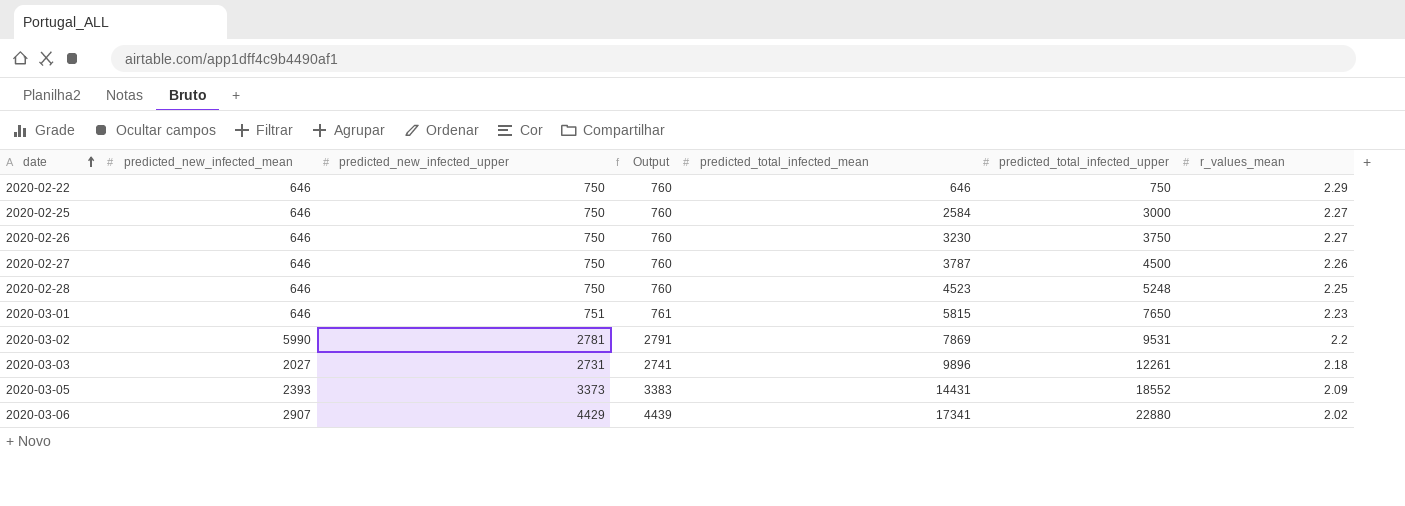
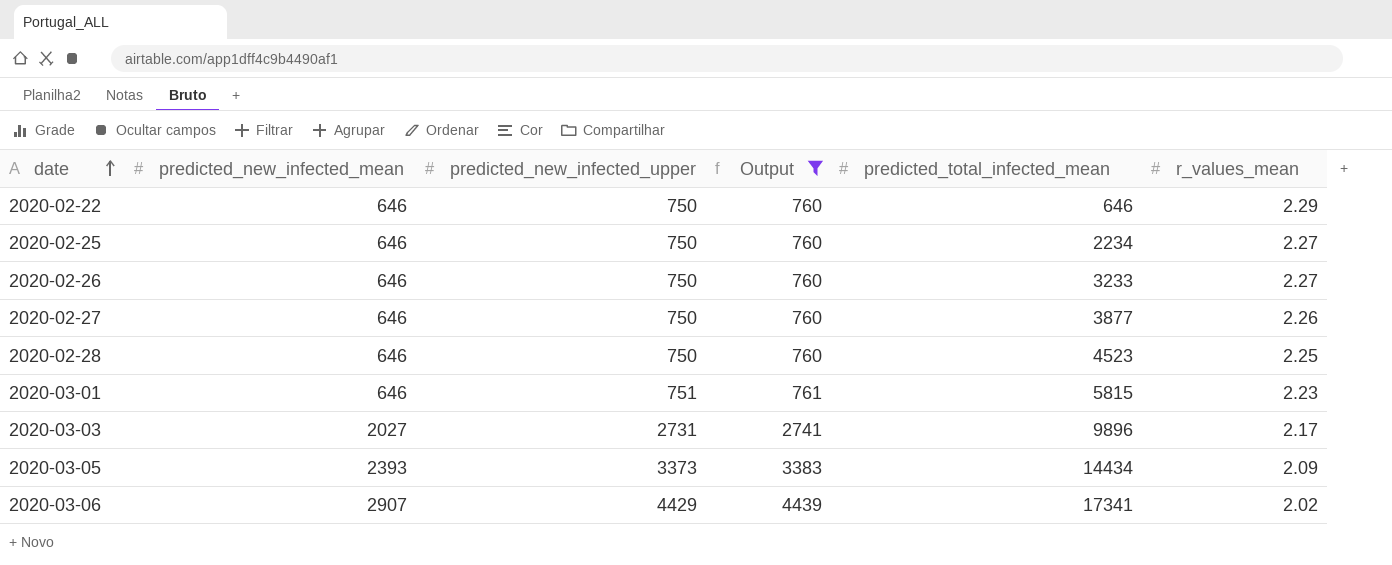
filter: none -> Output != 2791
column predicted_total_infected_upper | position: 6 -> none
2020-02-25 | predicted_total_infected_mean: 2584 -> 2234
2020-02-26 | predicted_total_infected_mean: 3230 -> 3233
2020-02-27 | predicted_total_infected_mean: 3787 -> 3877
2020-03-03 | r_values_mean: 2.18 -> 2.17
2020-03-05 | predicted_total_infected_mean: 14431 -> 14434

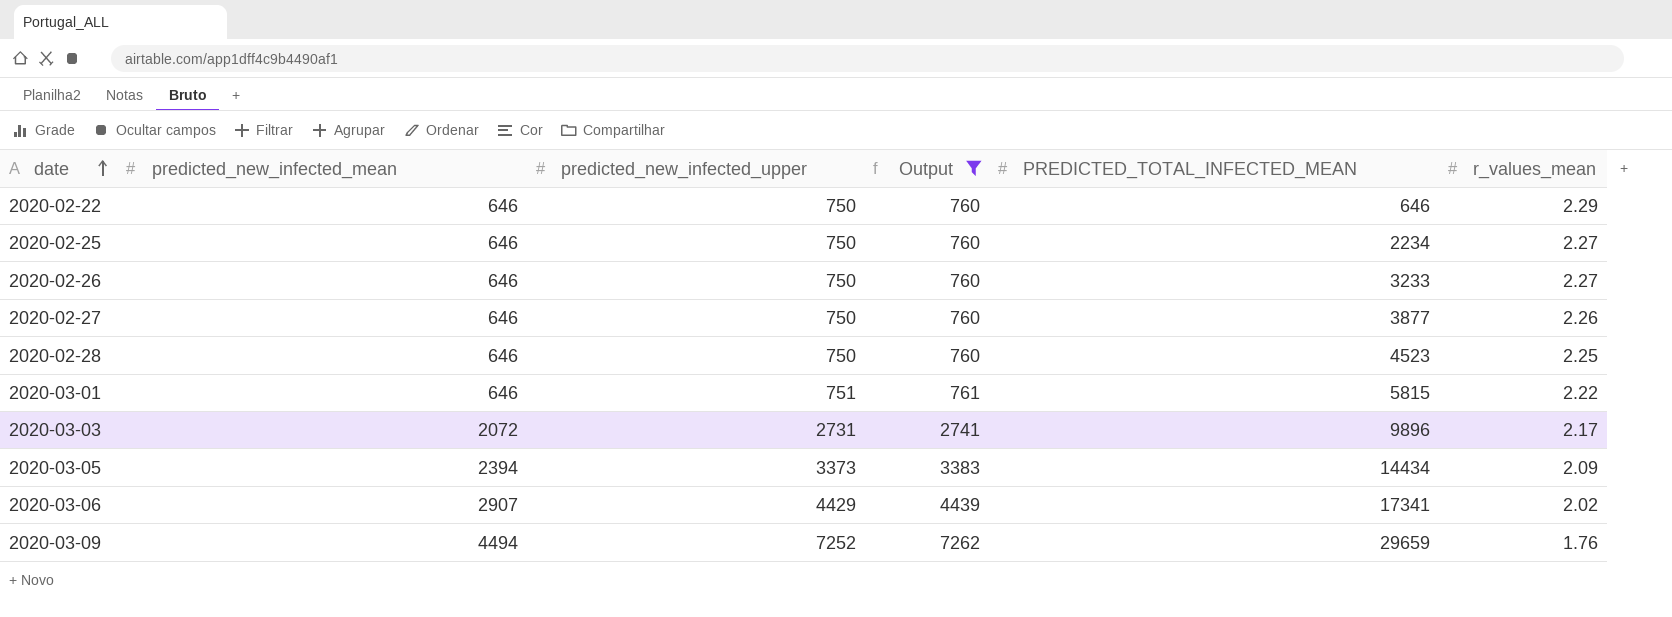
column name: predicted_total_infected_mean -> PREDICTED_TOTAL_INFECTED_MEAN
2020-03-01 | r_values_mean: 2.23 -> 2.22
2020-03-03 | predicted_new_infected_mean: 2027 -> 2072
2020-03-05 | predicted_new_infected_mean: 2393 -> 2394
row 2020-03-09: none -> 4494 | 7252 | 7262 | 29659 | 1.76

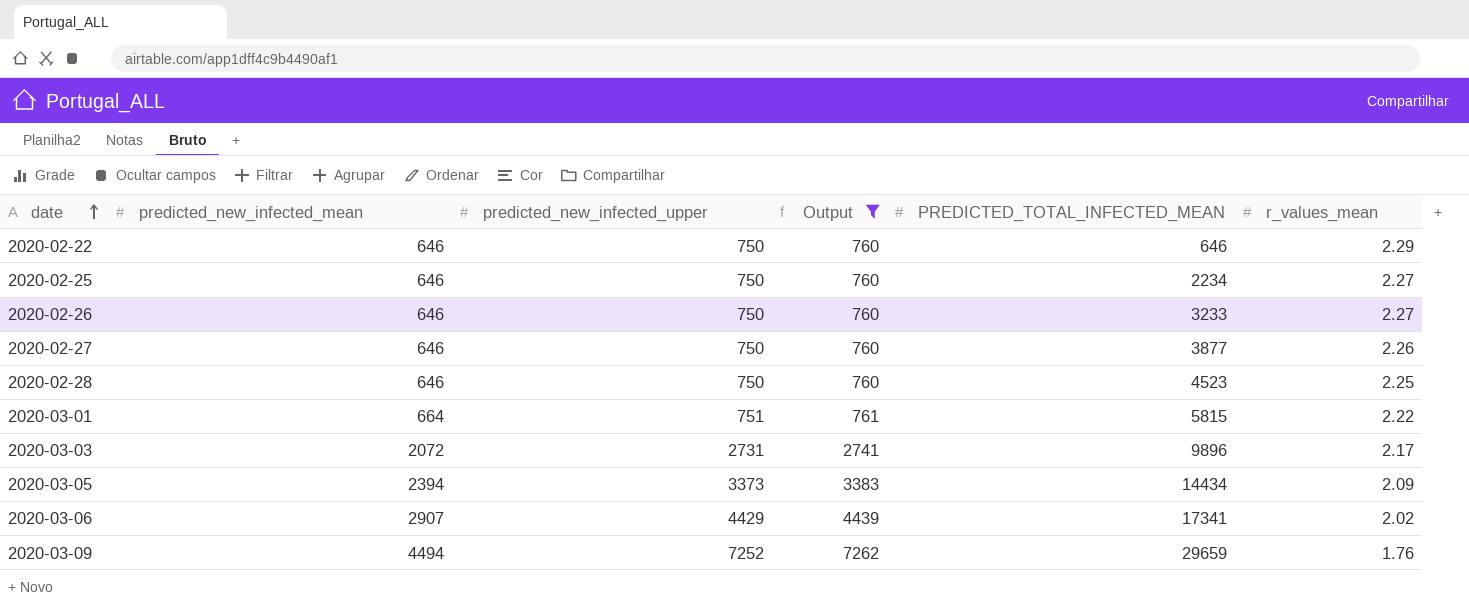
2020-03-01 | predicted_new_infected_mean: 646 -> 664

